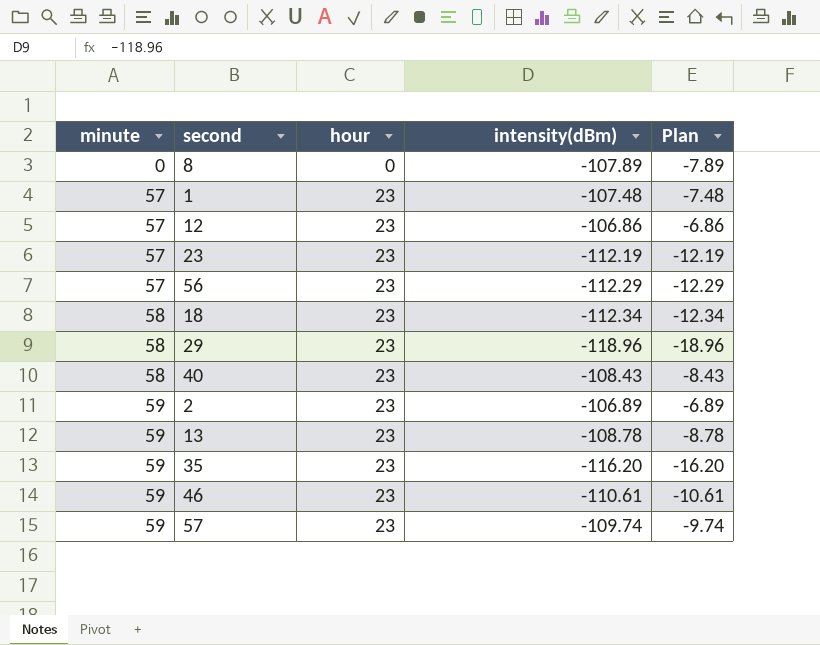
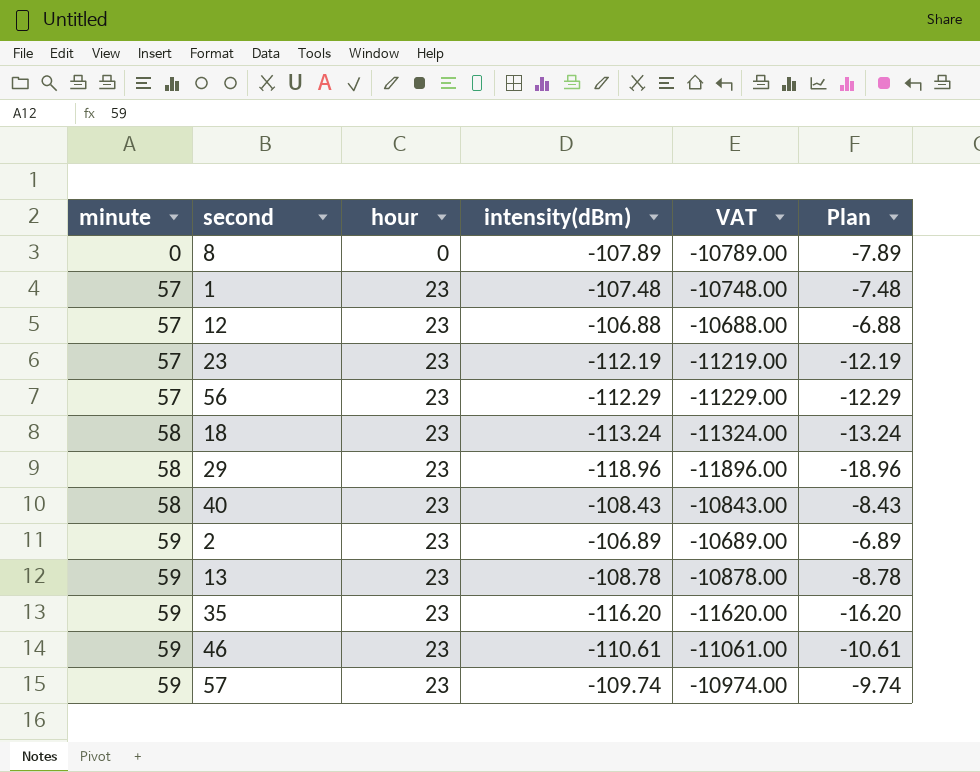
column VAT | formula: none -> [intensity(dBm)] * 100
12 | intensity(dBm): -106.86 -> -106.88
12 | Plan: -6.86 -> -6.88
18 | intensity(dBm): -112.34 -> -113.24
18 | Plan: -12.34 -> -13.24

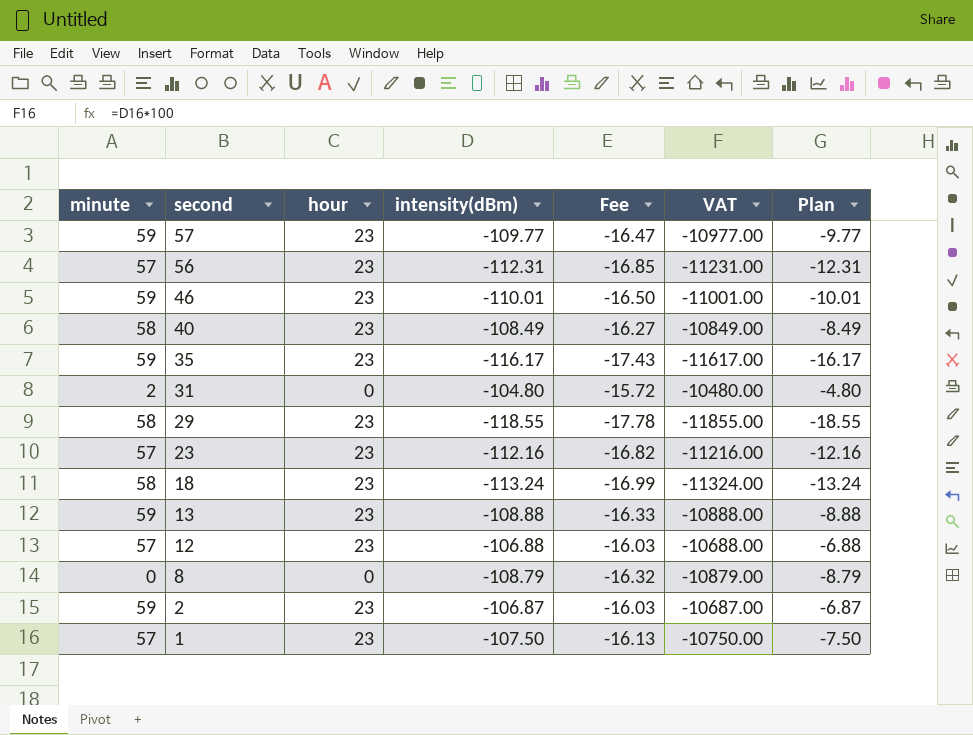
row order: minute ascending -> second descending
column Fee | formula: none -> [intensity(dBm)] * 0.15
57 | intensity(dBm): -109.74 -> -109.77
57 | VAT: -10974.00 -> -10977.00
57 | Plan: -9.74 -> -9.77
56 | intensity(dBm): -112.29 -> -112.31
56 | VAT: -11229.00 -> -11231.00
56 | Plan: -12.29 -> -12.31
46 | intensity(dBm): -110.61 -> -110.01
46 | VAT: -11061.00 -> -11001.00
46 | Plan: -10.61 -> -10.01
40 | intensity(dBm): -108.43 -> -108.49
40 | VAT: -10843.00 -> -10849.00
40 | Plan: -8.43 -> -8.49
35 | intensity(dBm): -116.20 -> -116.17
35 | VAT: -11620.00 -> -11617.00
35 | Plan: -16.20 -> -16.17
row 31: none -> 2 | 0 | -104.80 | -15.72 | -10480.00 | -4.80
29 | intensity(dBm): -118.96 -> -118.55
29 | VAT: -11896.00 -> -11855.00
29 | Plan: -18.96 -> -18.55
23 | intensity(dBm): -112.19 -> -112.16
23 | VAT: -11219.00 -> -11216.00
23 | Plan: -12.19 -> -12.16
13 | intensity(dBm): -108.78 -> -108.88
13 | VAT: -10878.00 -> -10888.00
13 | Plan: -8.78 -> -8.88
8 | intensity(dBm): -107.89 -> -108.79
8 | VAT: -10789.00 -> -10879.00
8 | Plan: -7.89 -> -8.79
2 | intensity(dBm): -106.89 -> -106.87
2 | VAT: -10689.00 -> -10687.00
2 | Plan: -6.89 -> -6.87
1 | intensity(dBm): -107.48 -> -107.50
1 | VAT: -10748.00 -> -10750.00
1 | Plan: -7.48 -> -7.50

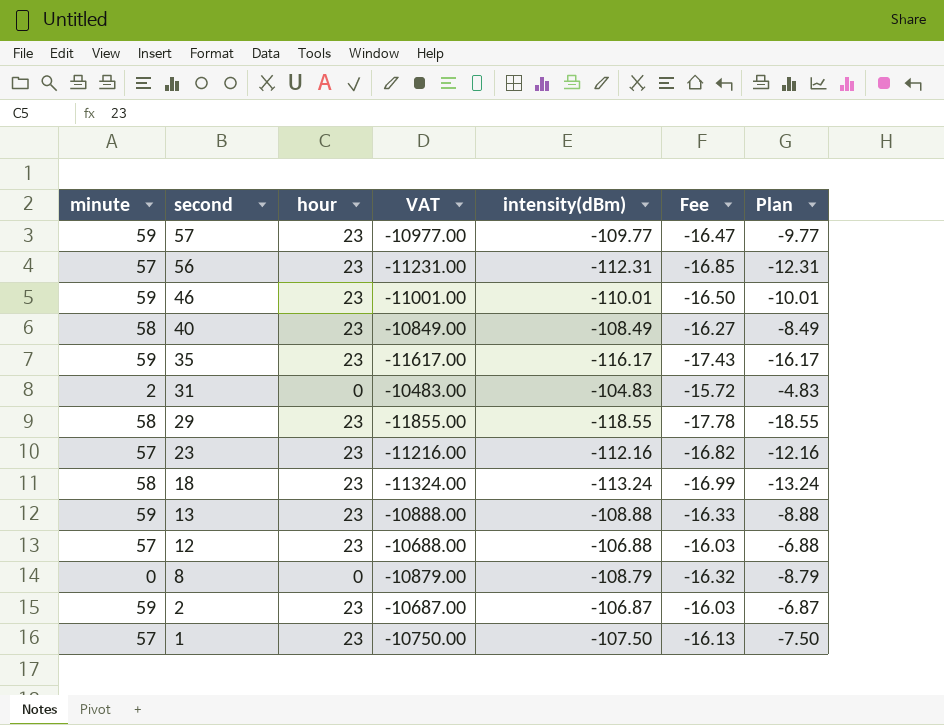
column VAT | position: 6 -> 4
31 | VAT: -10480.00 -> -10483.00
31 | intensity(dBm): -104.80 -> -104.83
31 | Plan: -4.80 -> -4.83

